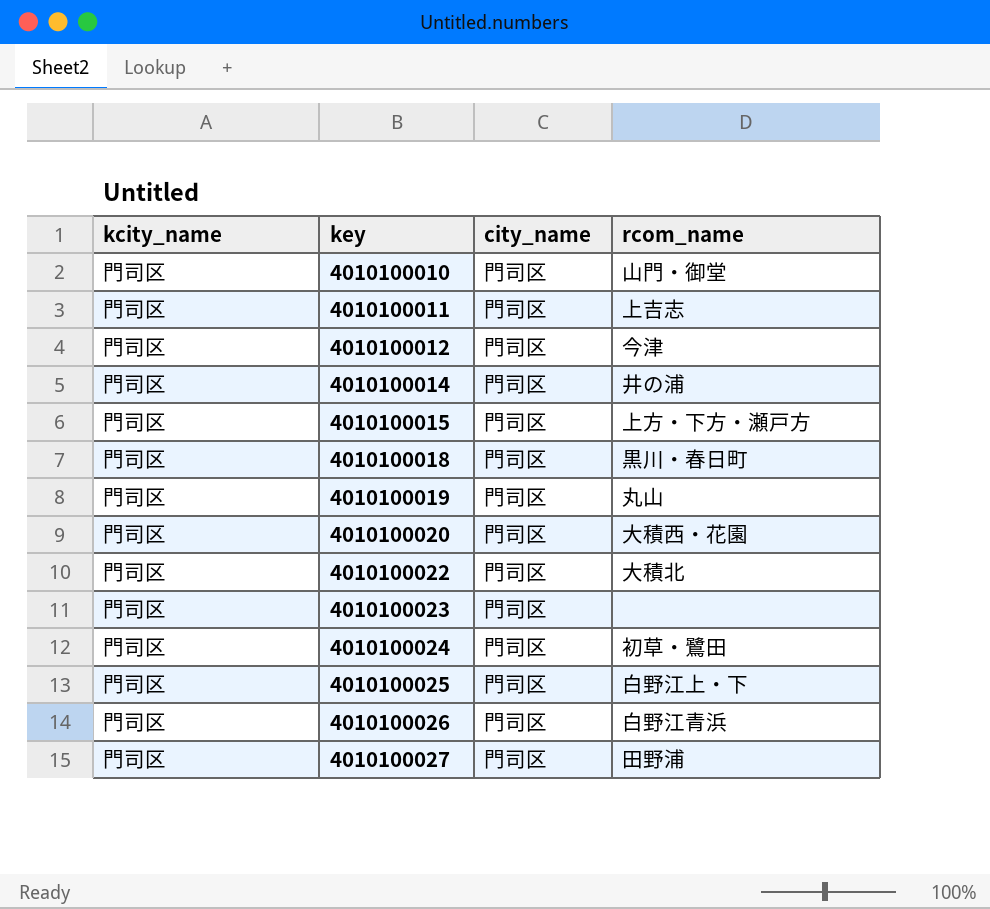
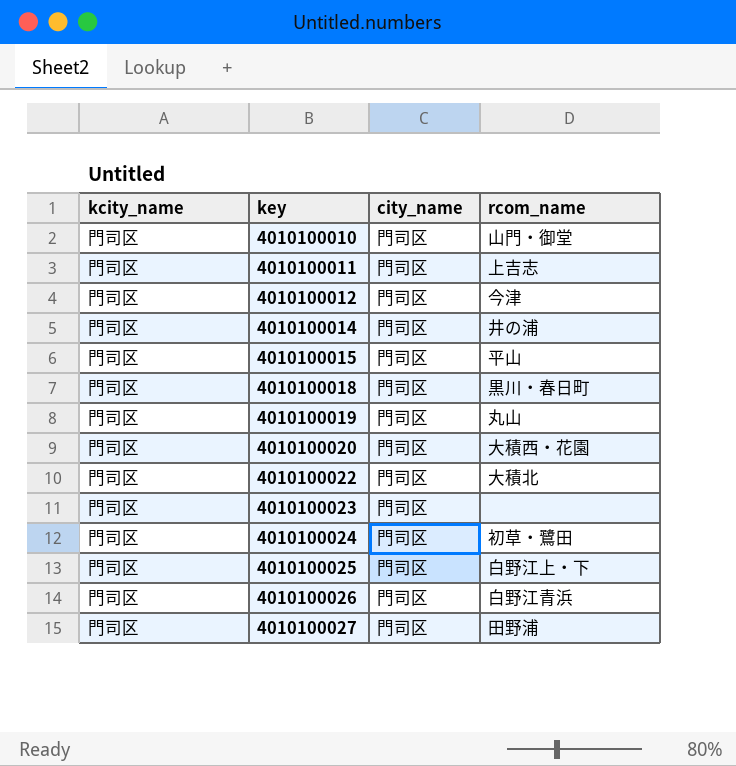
4010100015 | rcom_name: 上方・下方・瀬戸方 -> 平山

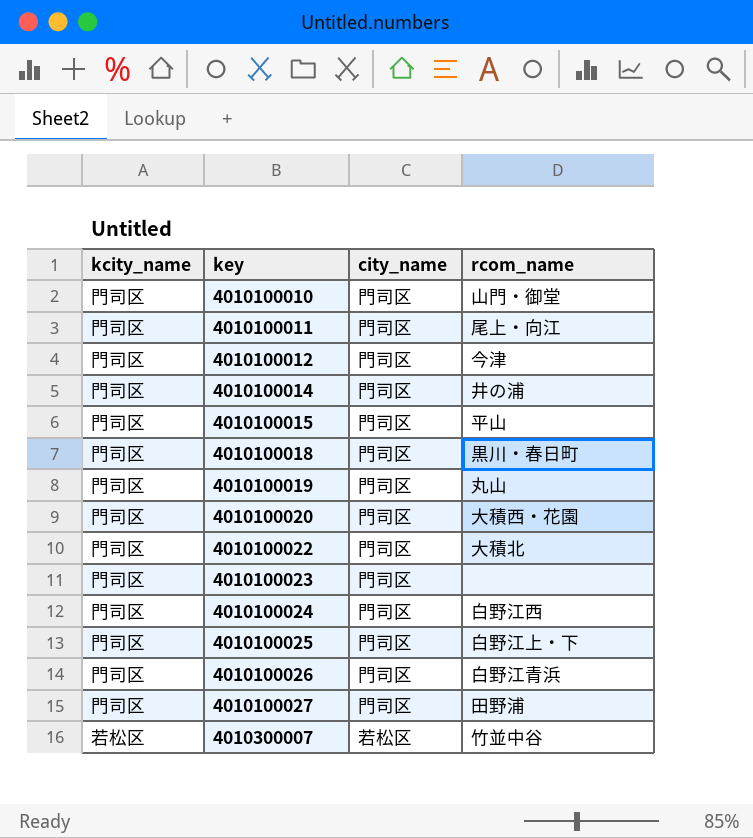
4010100011 | rcom_name: 上吉志 -> 尾上・向江
4010100024 | rcom_name: 初草・鷺田 -> 白野江西
row 4010300007: none -> 若松区 | 若松区 | 竹並中谷

